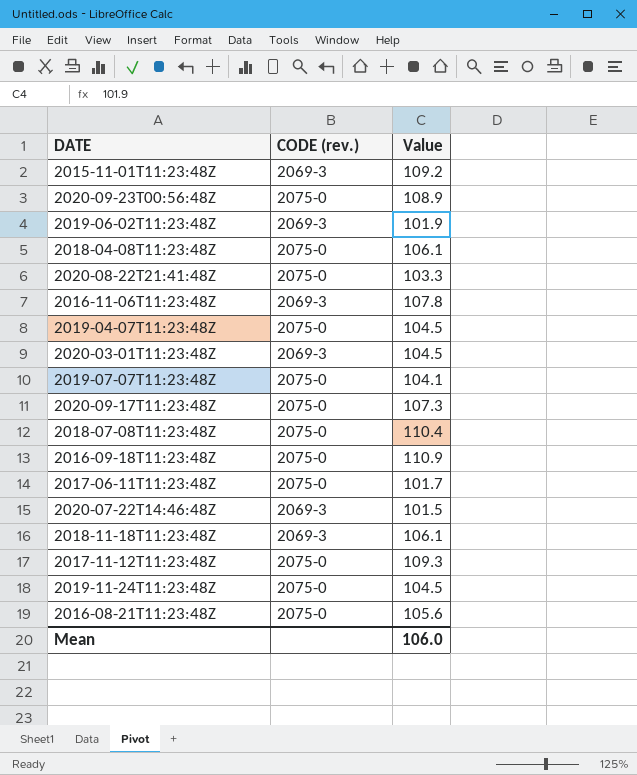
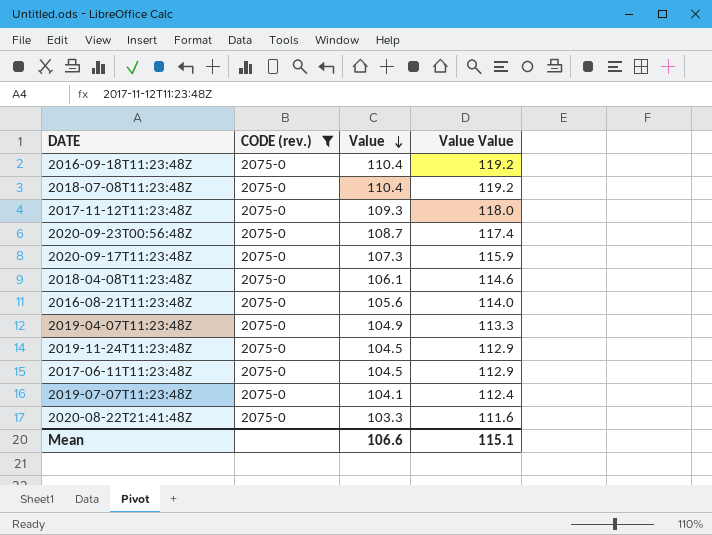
filter: none -> CODE (rev.) = 2075-0
row order: none -> Value descending
column Value Value | formula: none -> [Value] * 1.08
2016-09-18T11:23:48Z | Value: 110.9 -> 110.4
2020-09-23T00:56:48Z | Value: 108.9 -> 108.7
2019-04-07T11:23:48Z | Value: 104.5 -> 104.9
2017-06-11T11:23:48Z | Value: 101.7 -> 104.5
Mean | Value: 106.0 -> 106.6

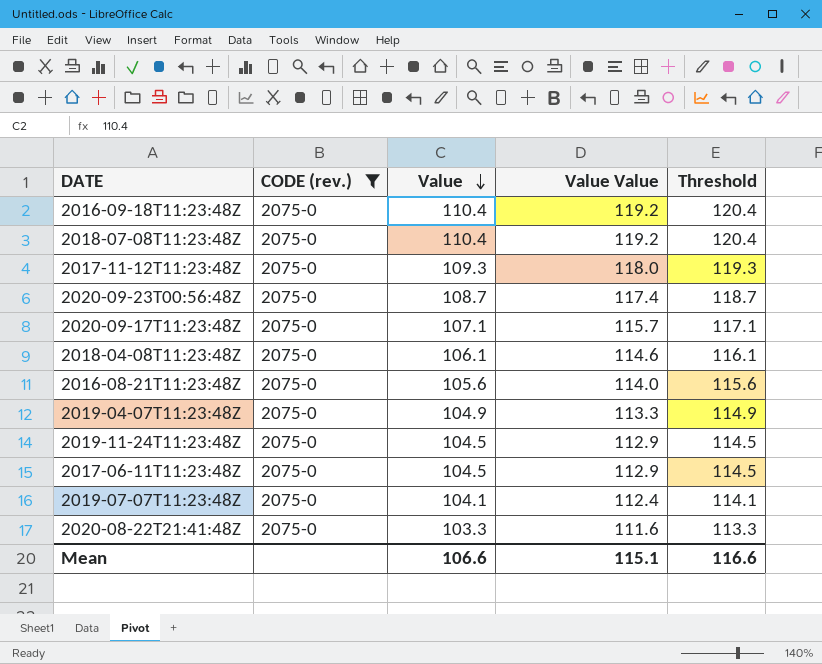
column Threshold | formula: none -> [Value] + 10
2020-09-17T11:23:48Z | Value: 107.3 -> 107.1
2020-09-17T11:23:48Z | Value Value: 115.9 -> 115.7

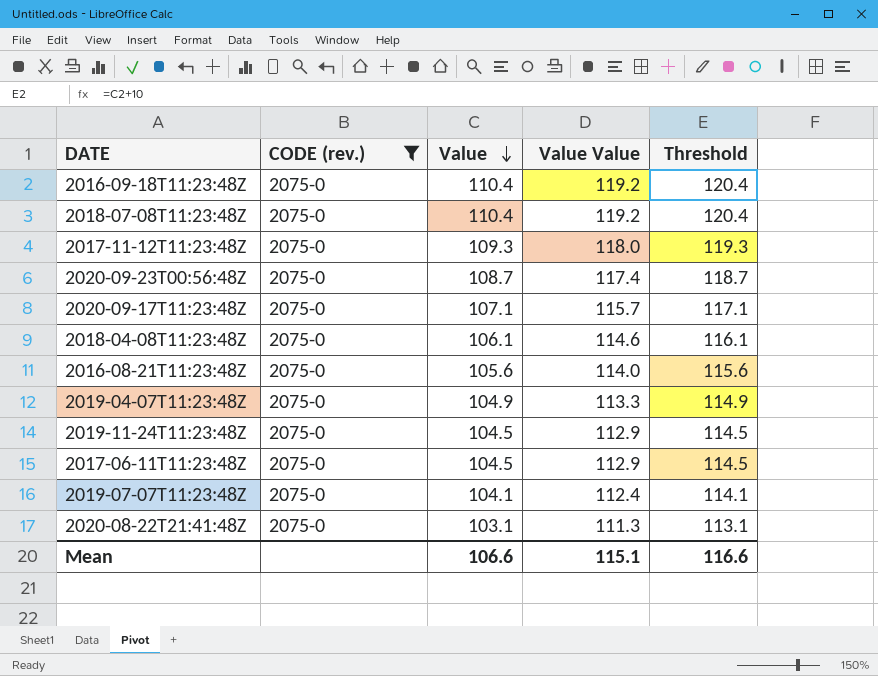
2020-08-22T21:41:48Z | Value: 103.3 -> 103.1
2020-08-22T21:41:48Z | Value Value: 111.6 -> 111.3
2020-08-22T21:41:48Z | Threshold: 113.3 -> 113.1

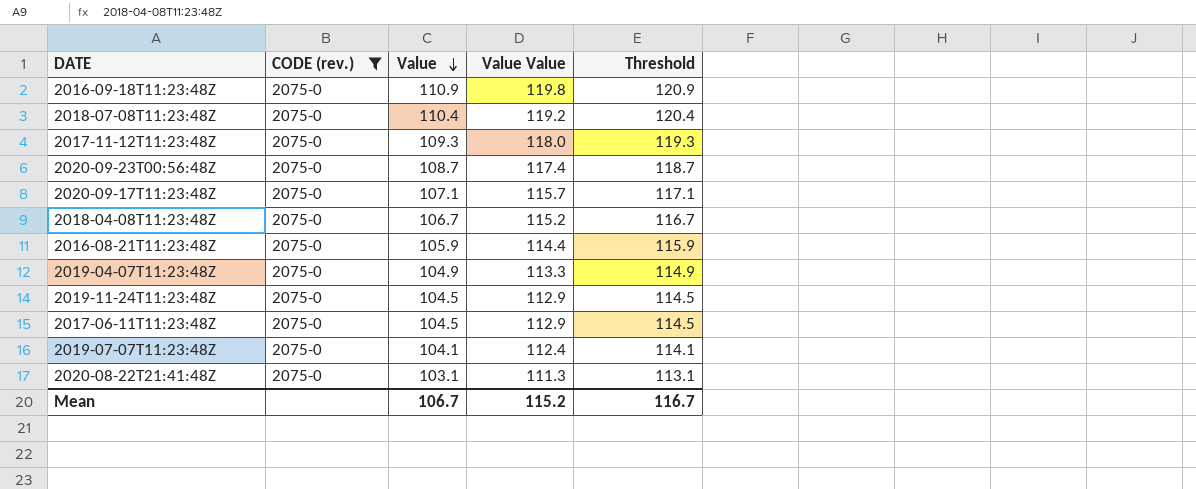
2016-09-18T11:23:48Z | Value: 110.4 -> 110.9
2016-09-18T11:23:48Z | Value Value: 119.2 -> 119.8
2016-09-18T11:23:48Z | Threshold: 120.4 -> 120.9
2018-04-08T11:23:48Z | Value: 106.1 -> 106.7
2018-04-08T11:23:48Z | Value Value: 114.6 -> 115.2
2018-04-08T11:23:48Z | Threshold: 116.1 -> 116.7
2016-08-21T11:23:48Z | Value: 105.6 -> 105.9
2016-08-21T11:23:48Z | Value Value: 114.0 -> 114.4
2016-08-21T11:23:48Z | Threshold: 115.6 -> 115.9
Mean | Value: 106.6 -> 106.7
Mean | Value Value: 115.1 -> 115.2
Mean | Threshold: 116.6 -> 116.7

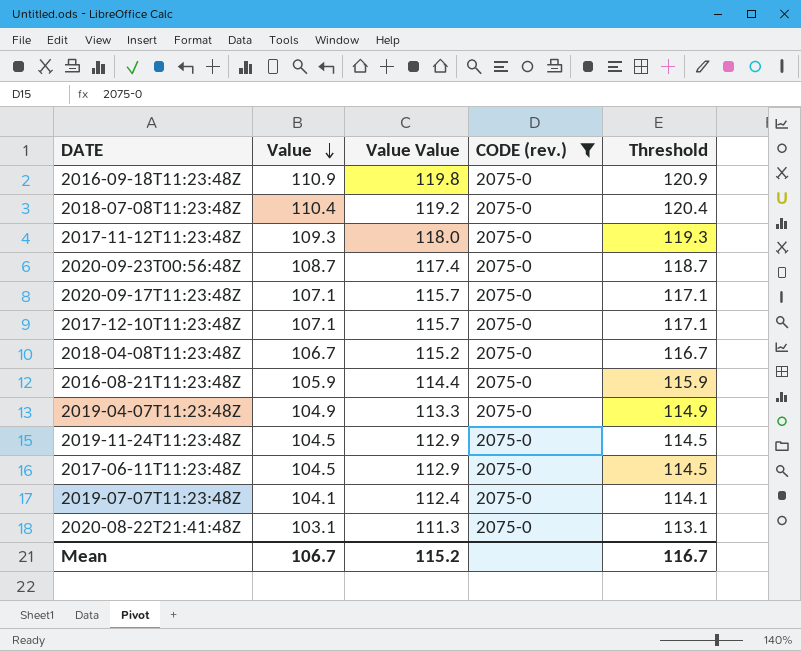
column CODE (rev.) | position: 2 -> 4
row 2017-12-10T11:23:48Z: none -> 107.1 | 115.7 | 2075-0 | 117.1

